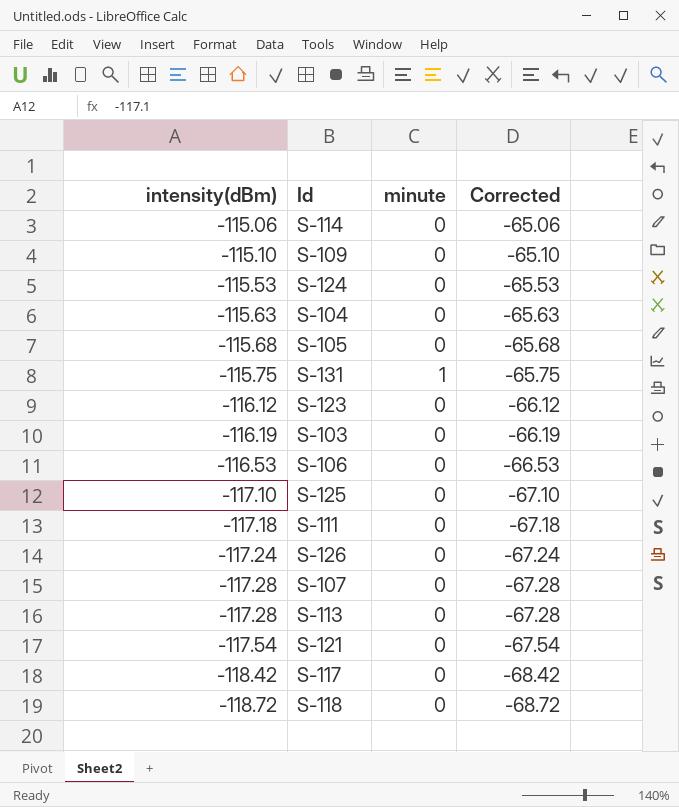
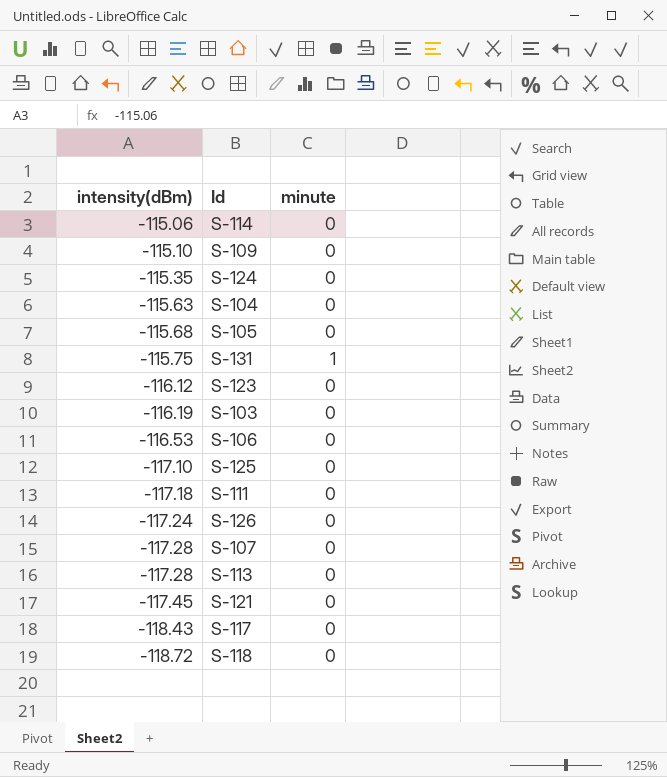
column Corrected | formula: [intensity(dBm)] + 50 -> none
S-124 | intensity(dBm): -115.53 -> -115.35
S-121 | intensity(dBm): -117.54 -> -117.45
S-117 | intensity(dBm): -118.42 -> -118.43

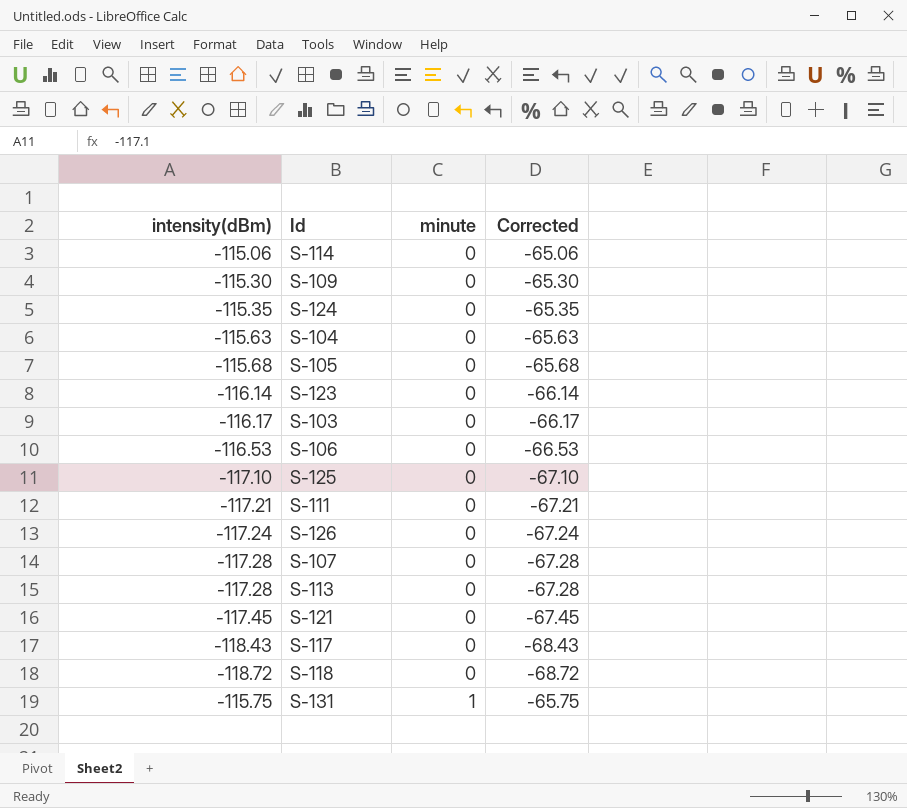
row order: intensity(dBm) descending -> minute ascending
column Corrected | formula: none -> [intensity(dBm)] + 50
S-109 | intensity(dBm): -115.10 -> -115.30
S-123 | intensity(dBm): -116.12 -> -116.14
S-103 | intensity(dBm): -116.19 -> -116.17
S-111 | intensity(dBm): -117.18 -> -117.21

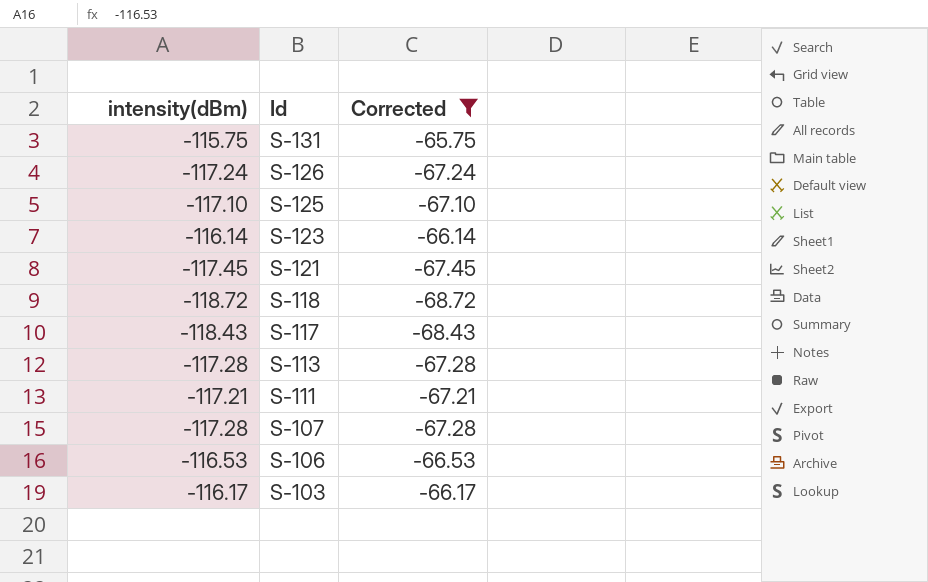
filter: none -> Corrected <= -65.75
row order: minute ascending -> Id descending
column minute | position: 3 -> none

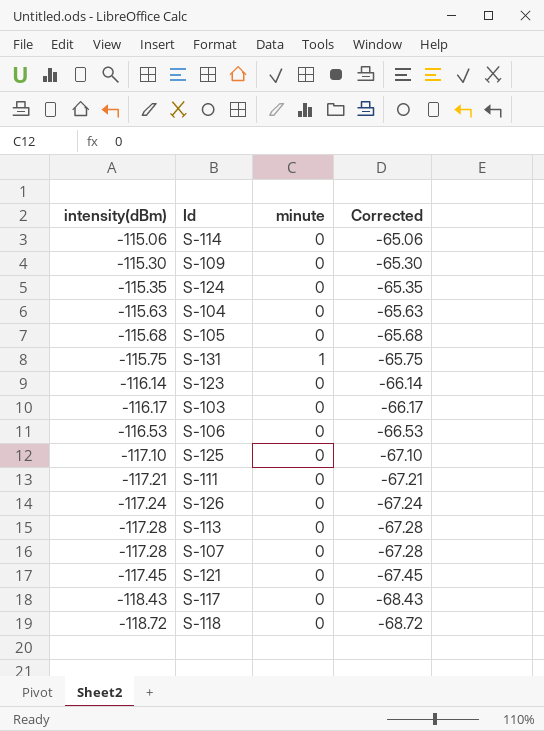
filter: Corrected <= -65.75 -> none
row order: Id descending -> intensity(dBm) descending
column minute | position: none -> 3

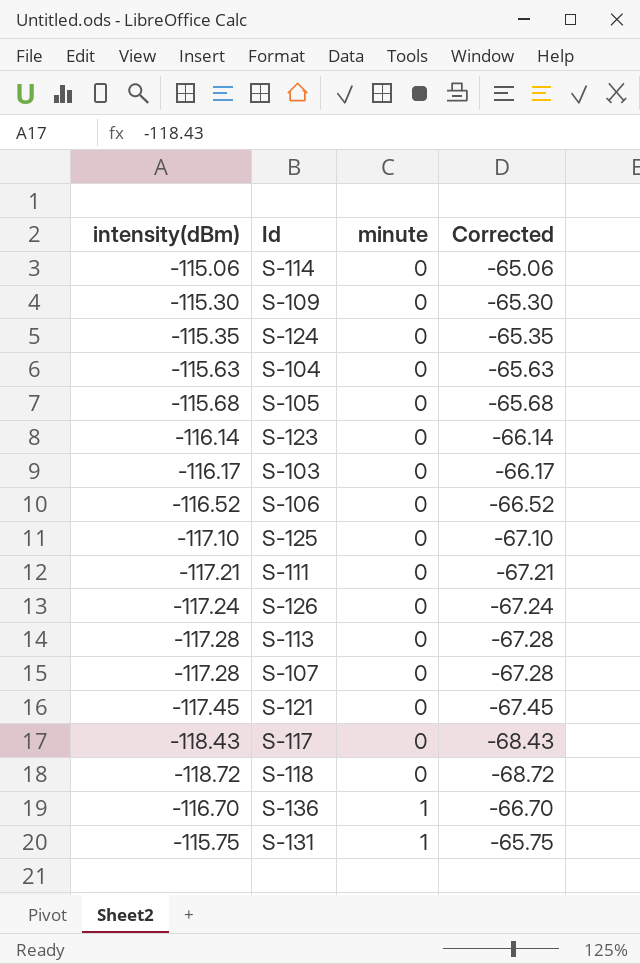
row order: intensity(dBm) descending -> minute ascending
S-106 | intensity(dBm): -116.53 -> -116.52
S-106 | Corrected: -66.53 -> -66.52
row S-136: none -> -116.70 | 1 | -66.70

